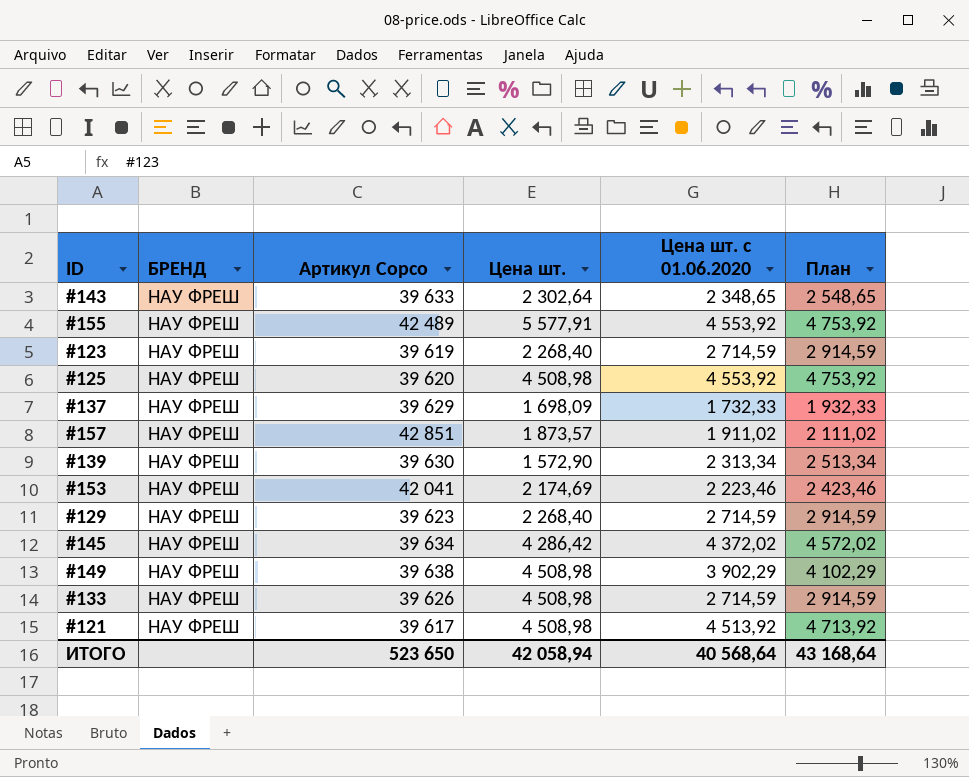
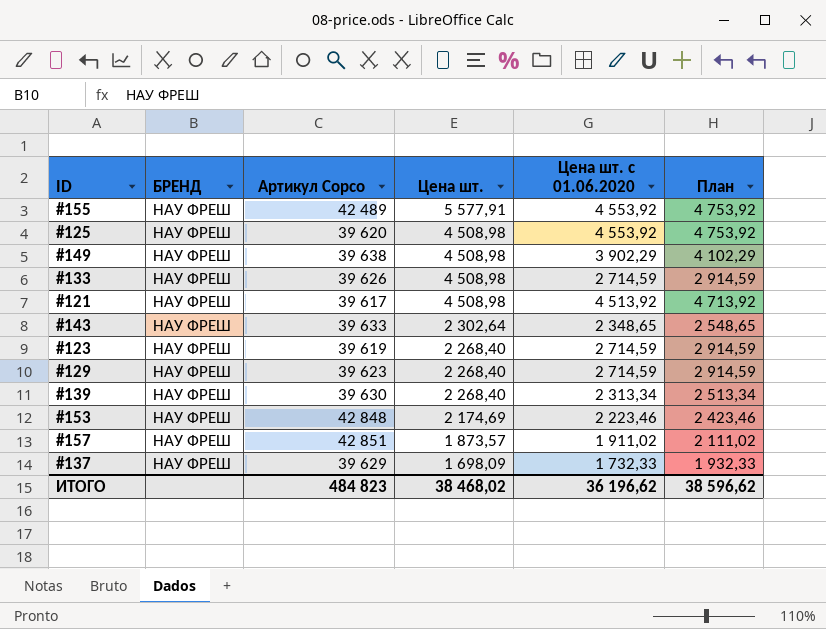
row order: none -> Цена шт. descending
row #145: НАУ ФРЕШ | 39 634 | 4 286,42 | 4 372,02 | 4 572,02 -> none
#139 | Цена шт.: 1 572,90 -> 2 268,40
#153 | Артикул Сорсо: 42 041 -> 42 848
ИТОГО | Артикул Сорсо: 523 650 -> 484 823
ИТОГО | Цена шт.: 42 058,94 -> 38 468,02
ИТОГО | Цена шт. с 01.06.2020: 40 568,64 -> 36 196,62
ИТОГО | План: 43 168,64 -> 38 596,62

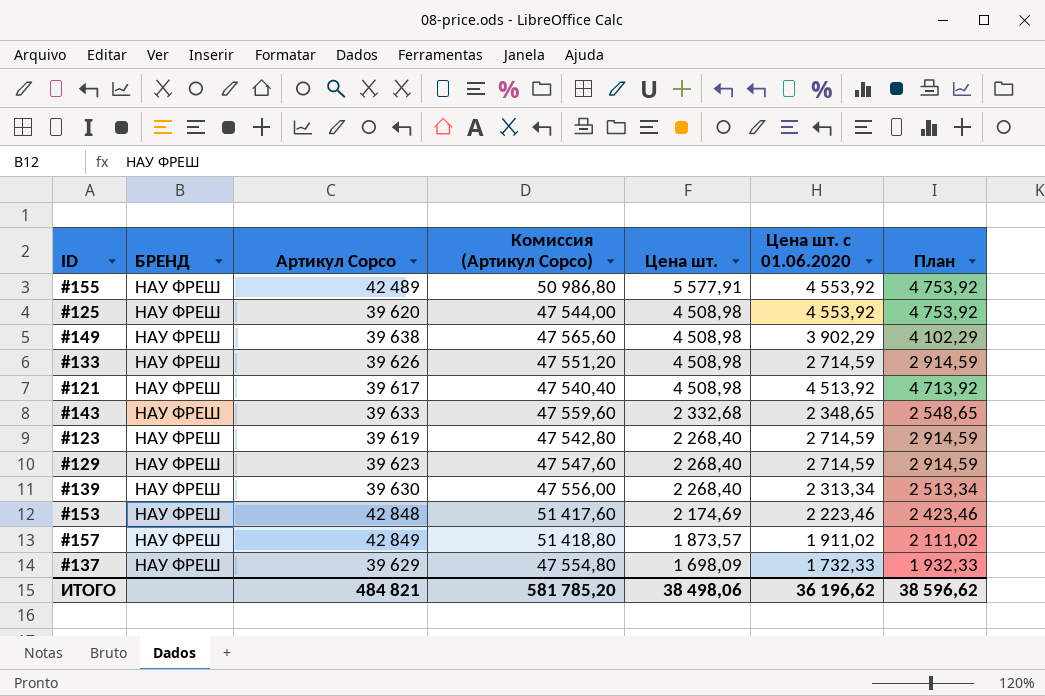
column Комиссия (Артикул Сорсо) | formula: none -> [Артикул Сорсо] * 1,2
#143 | Цена шт.: 2 302,64 -> 2 332,68
#157 | Артикул Сорсо: 42 851 -> 42 849
ИТОГО | Артикул Сорсо: 484 823 -> 484 821
ИТОГО | Цена шт.: 38 468,02 -> 38 498,06

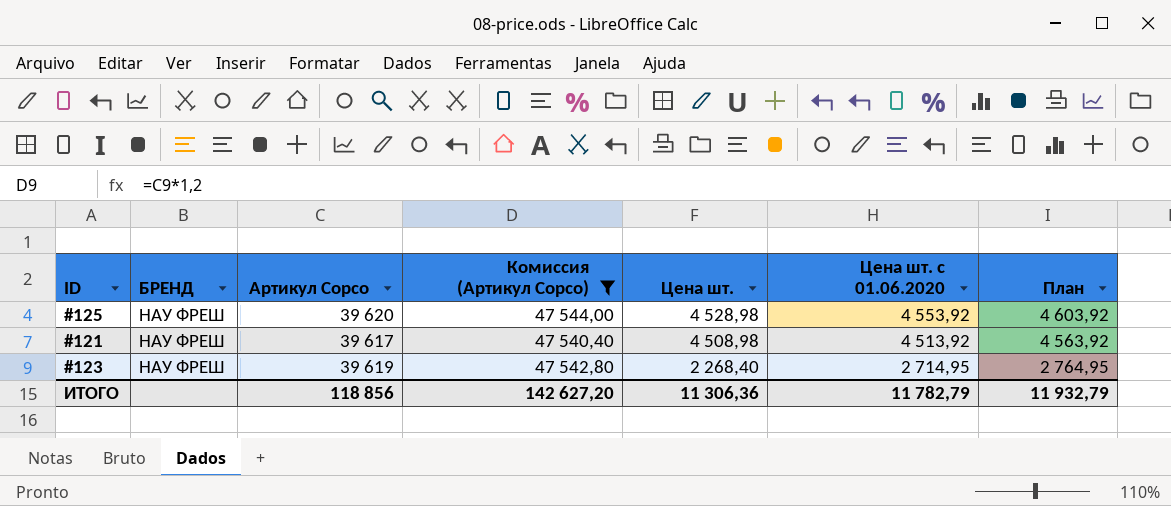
filter: none -> Комиссия (Артикул Сорсо) <= 47 544,00
column План | formula: [Цена шт. с 01.06.2020] + 200 -> [Цена шт. с 01.06.2020] + 50
#125 | Цена шт.: 4 508,98 -> 4 528,98
#123 | Цена шт. с 01.06.2020: 2 714,59 -> 2 714,95
ИТОГО | Артикул Сорсо: 484 821 -> 118 856
ИТОГО | Комиссия (Артикул Сорсо): 581 785,20 -> 142 627,20
ИТОГО | Цена шт.: 38 498,06 -> 11 306,36
ИТОГО | Цена шт. с 01.06.2020: 36 196,62 -> 11 782,79
ИТОГО | План: 38 596,62 -> 11 932,79

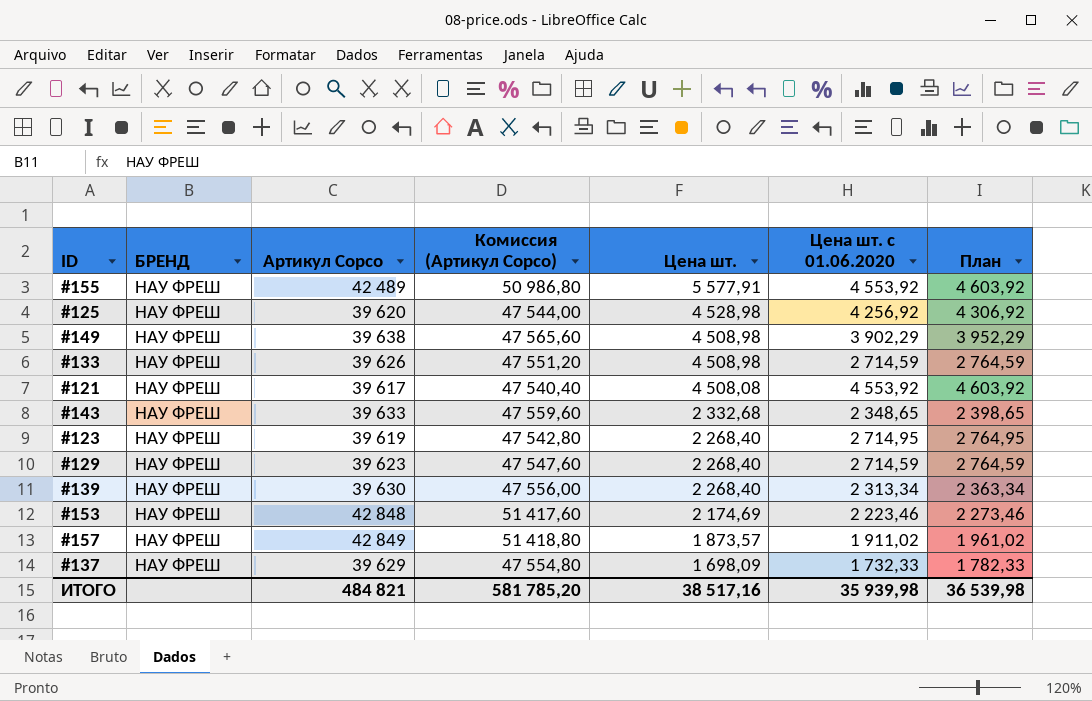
filter: Комиссия (Артикул Сорсо) <= 47 544,00 -> none
#125 | Цена шт. с 01.06.2020: 4 553,92 -> 4 256,92
#125 | План: 4 603,92 -> 4 306,92
#121 | Цена шт.: 4 508,98 -> 4 508,08
#121 | Цена шт. с 01.06.2020: 4 513,92 -> 4 553,92
#121 | План: 4 563,92 -> 4 603,92
ИТОГО | Артикул Сорсо: 118 856 -> 484 821
ИТОГО | Комиссия (Артикул Сорсо): 142 627,20 -> 581 785,20
ИТОГО | Цена шт.: 11 306,36 -> 38 517,16
ИТОГО | Цена шт. с 01.06.2020: 11 782,79 -> 35 939,98
ИТОГО | План: 11 932,79 -> 36 539,98

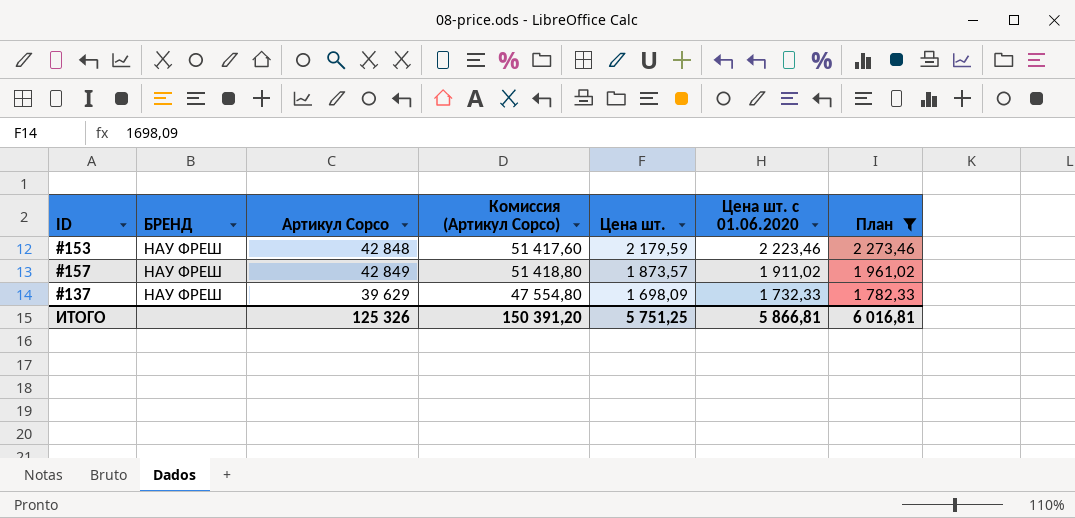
filter: none -> План <= 2 273,46
#153 | Цена шт.: 2 174,69 -> 2 179,59
ИТОГО | Артикул Сорсо: 484 821 -> 125 326
ИТОГО | Комиссия (Артикул Сорсо): 581 785,20 -> 150 391,20
ИТОГО | Цена шт.: 38 517,16 -> 5 751,25
ИТОГО | Цена шт. с 01.06.2020: 35 939,98 -> 5 866,81
ИТОГО | План: 36 539,98 -> 6 016,81

